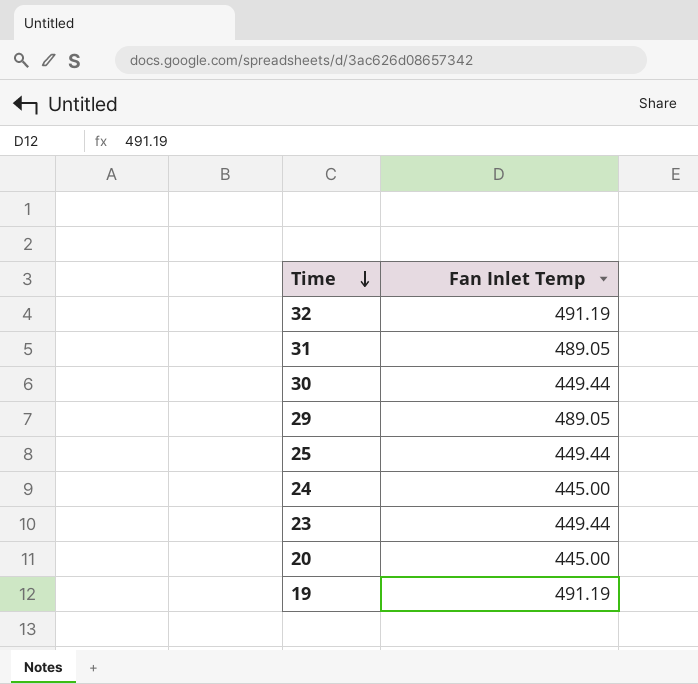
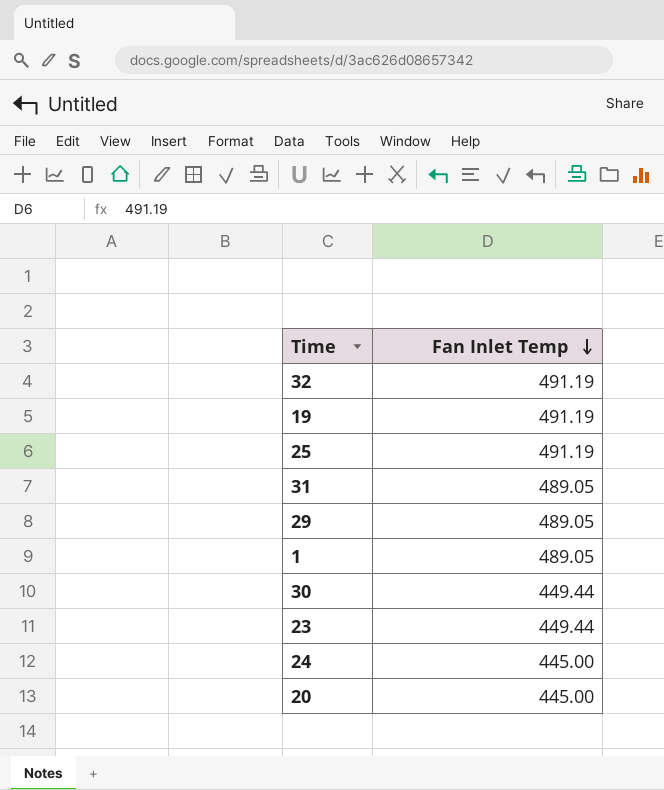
row order: Time descending -> Fan Inlet Temp descending
25 | Fan Inlet Temp: 449.44 -> 491.19
row 1: none -> 489.05

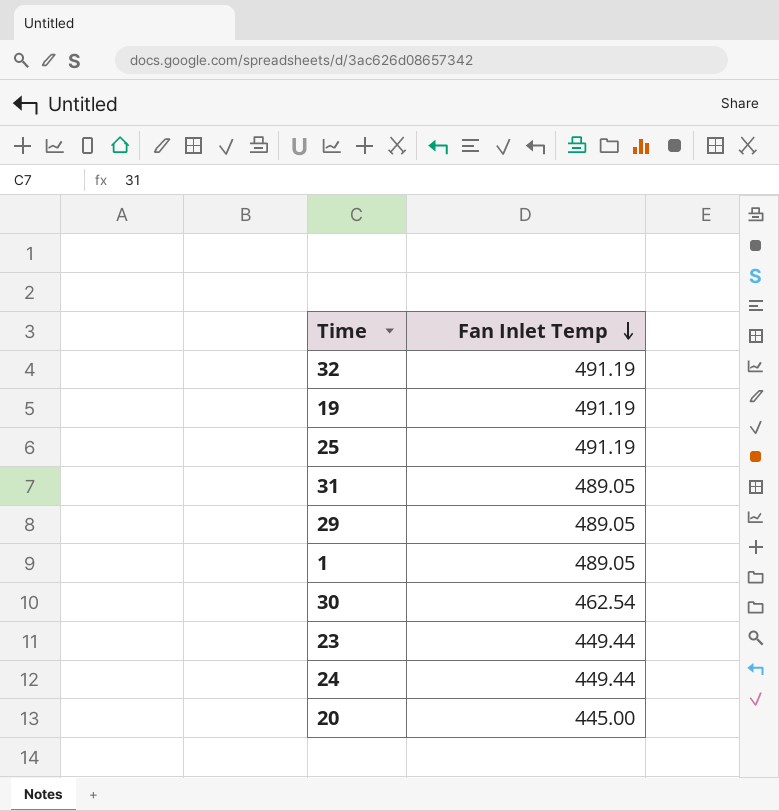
30 | Fan Inlet Temp: 449.44 -> 462.54
24 | Fan Inlet Temp: 445.00 -> 449.44

